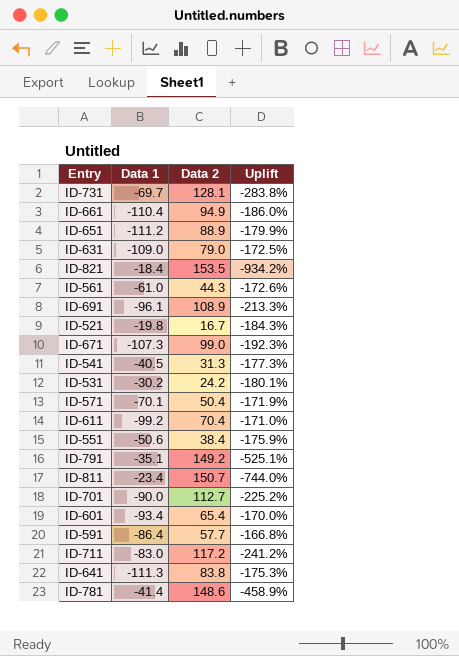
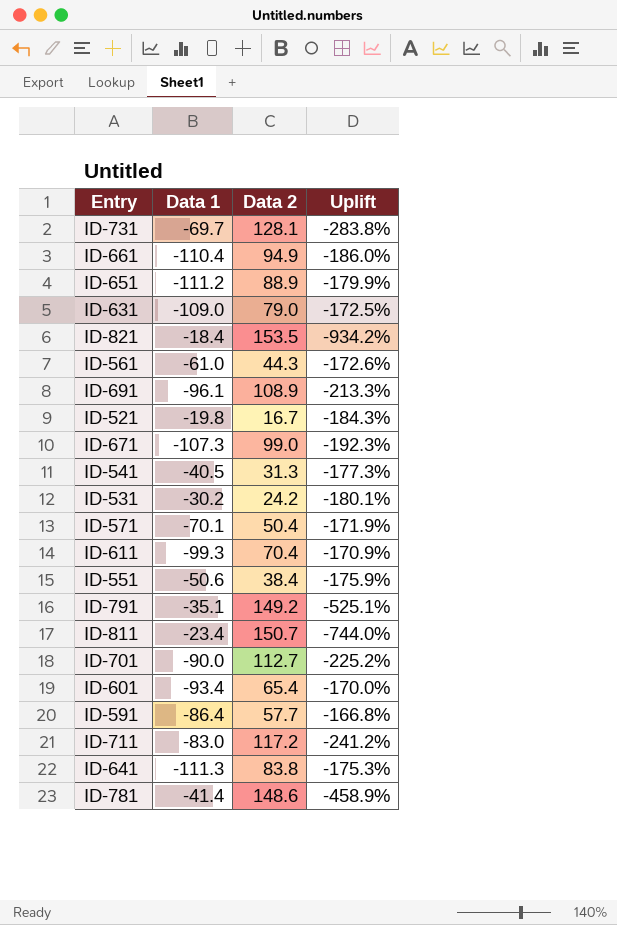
ID-611 | Data 1: -99.2 -> -99.3
ID-611 | Uplift: -171.0% -> -170.9%

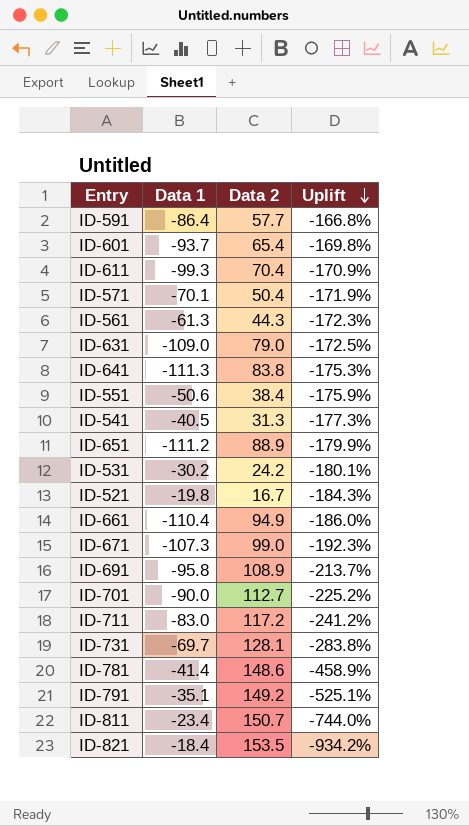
row order: none -> Uplift descending
ID-601 | Data 1: -93.4 -> -93.7
ID-601 | Uplift: -170.0% -> -169.8%
ID-561 | Data 1: -61.0 -> -61.3
ID-561 | Uplift: -172.6% -> -172.3%
ID-691 | Data 1: -96.1 -> -95.8
ID-691 | Uplift: -213.3% -> -213.7%

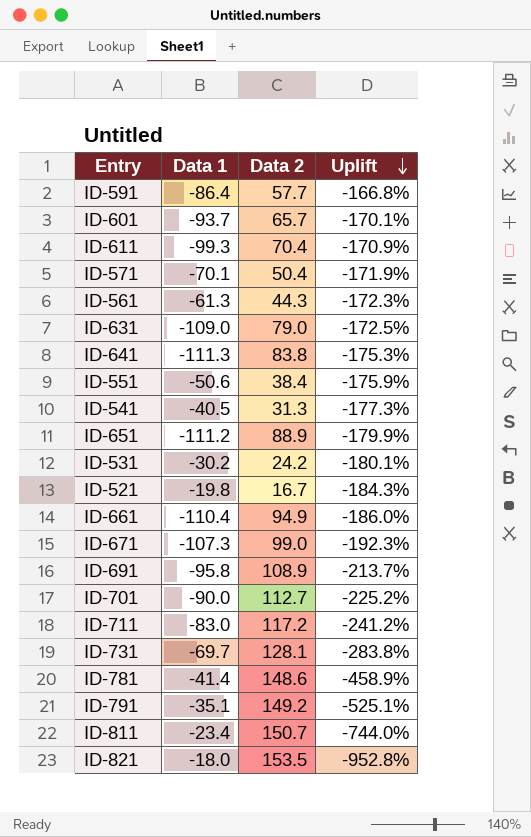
ID-601 | Data 2: 65.4 -> 65.7
ID-601 | Uplift: -169.8% -> -170.1%
ID-821 | Data 1: -18.4 -> -18.0
ID-821 | Uplift: -934.2% -> -952.8%

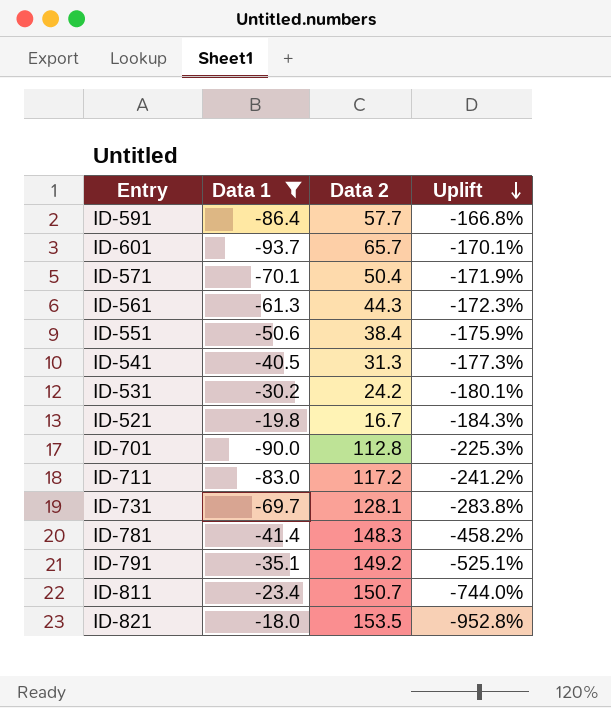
filter: none -> Data 1 >= -93.7
ID-701 | Data 2: 112.7 -> 112.8
ID-701 | Uplift: -225.2% -> -225.3%
ID-781 | Data 2: 148.6 -> 148.3
ID-781 | Uplift: -458.9% -> -458.2%

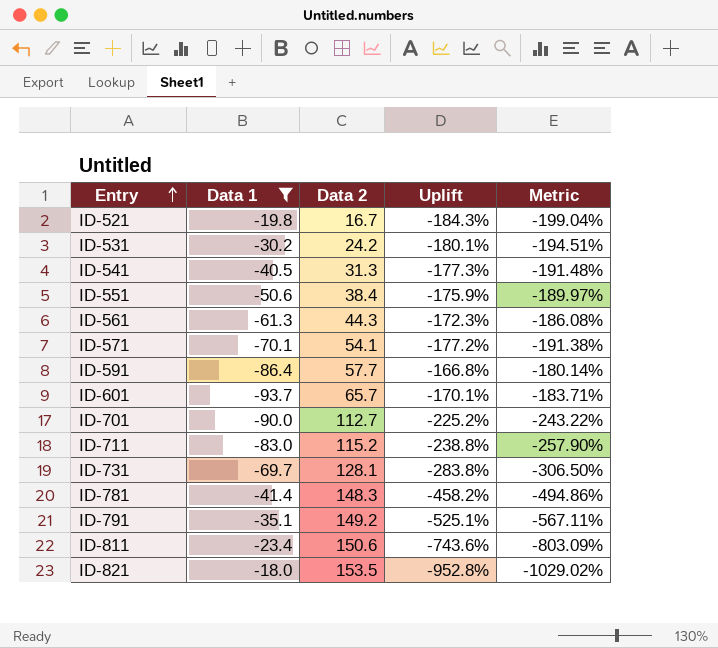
row order: Uplift descending -> Entry ascending
column Metric | formula: none -> [Uplift] * 1.08
ID-571 | Data 2: 50.4 -> 54.1
ID-571 | Uplift: -171.9% -> -177.2%
ID-701 | Data 2: 112.8 -> 112.7
ID-701 | Uplift: -225.3% -> -225.2%
ID-711 | Data 2: 117.2 -> 115.2
ID-711 | Uplift: -241.2% -> -238.8%
ID-811 | Data 2: 150.7 -> 150.6
ID-811 | Uplift: -744.0% -> -743.6%

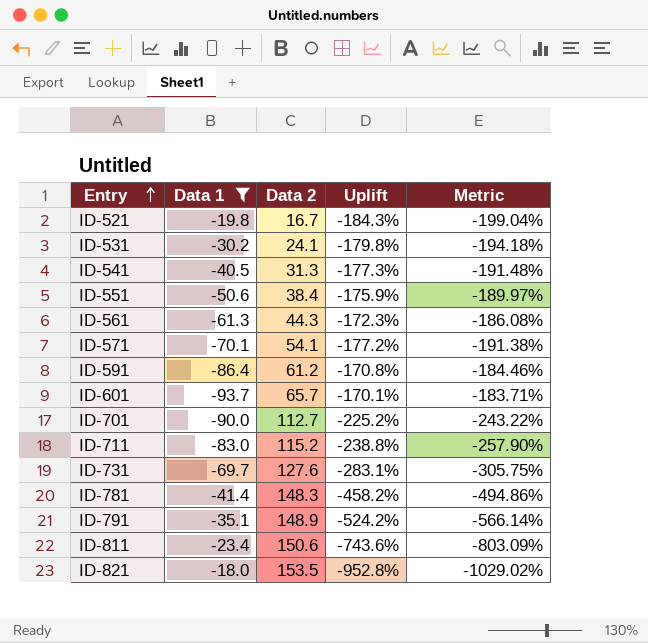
ID-531 | Data 2: 24.2 -> 24.1
ID-531 | Uplift: -180.1% -> -179.8%
ID-531 | Metric: -194.51% -> -194.18%
ID-591 | Data 2: 57.7 -> 61.2
ID-591 | Uplift: -166.8% -> -170.8%
ID-591 | Metric: -180.14% -> -184.46%
ID-731 | Data 2: 128.1 -> 127.6
ID-731 | Uplift: -283.8% -> -283.1%
ID-731 | Metric: -306.50% -> -305.75%
ID-791 | Data 2: 149.2 -> 148.9
ID-791 | Uplift: -525.1% -> -524.2%
ID-791 | Metric: -567.11% -> -566.14%

